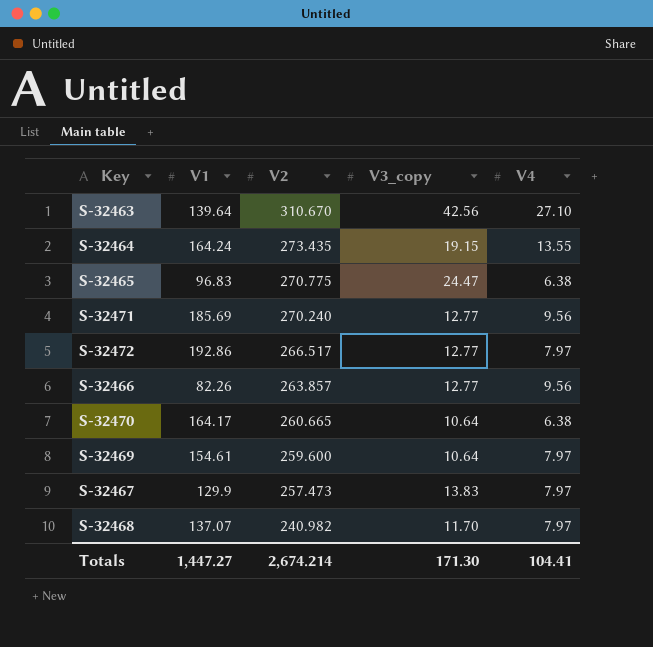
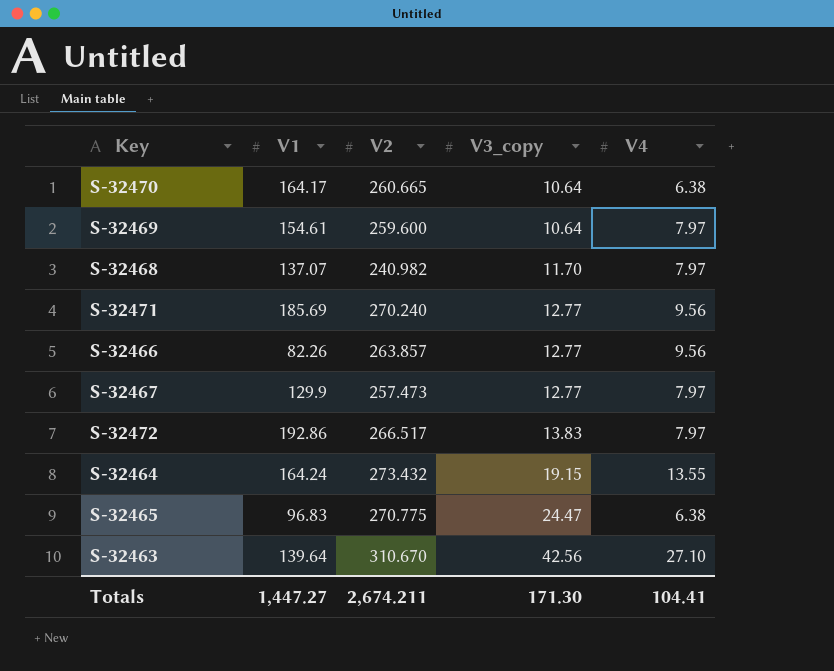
row order: V2 descending -> V3_copy ascending
S-32467 | V3_copy: 13.83 -> 12.77
S-32472 | V3_copy: 12.77 -> 13.83
S-32464 | V2: 273.435 -> 273.432
Totals | V2: 2,674.214 -> 2,674.211

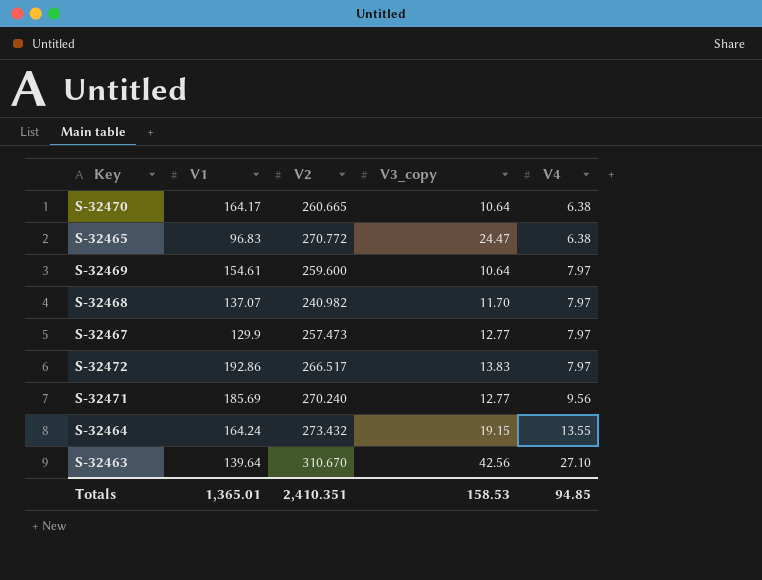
row order: V3_copy ascending -> V4 ascending
row S-32466: 82.26 | 263.857 | 12.77 | 9.56 -> none
S-32465 | V2: 270.775 -> 270.772
Totals | V1: 1,447.27 -> 1,365.01
Totals | V2: 2,674.211 -> 2,410.351
Totals | V3_copy: 171.30 -> 158.53
Totals | V4: 104.41 -> 94.85

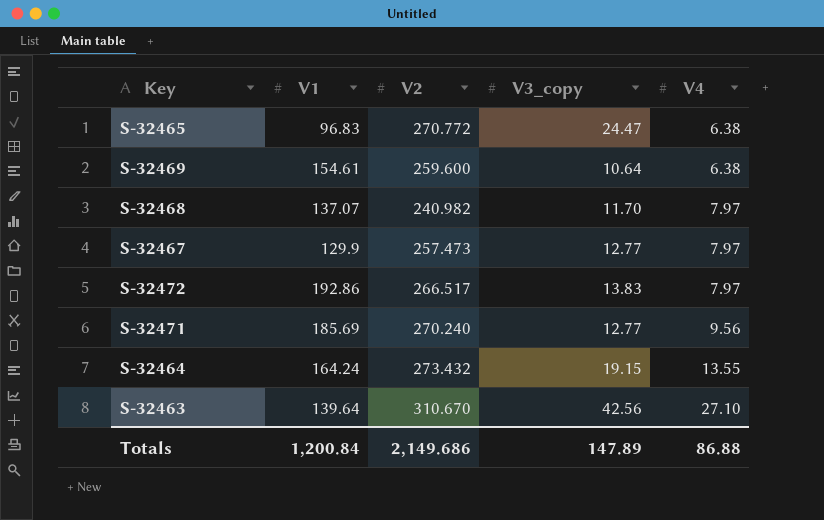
row S-32470: 164.17 | 260.665 | 10.64 | 6.38 -> none
S-32469 | V4: 7.97 -> 6.38
Totals | V1: 1,365.01 -> 1,200.84
Totals | V2: 2,410.351 -> 2,149.686
Totals | V3_copy: 158.53 -> 147.89
Totals | V4: 94.85 -> 86.88

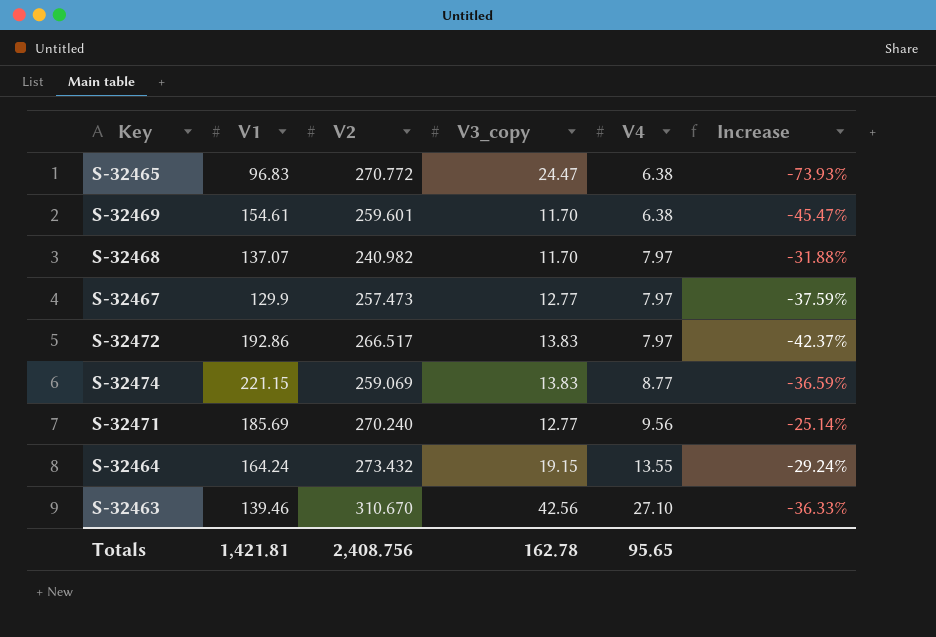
column Increase | formula: none -> ([V4] - [V3_copy]) / [V3_copy]
S-32469 | V2: 259.600 -> 259.601
S-32469 | V3_copy: 10.64 -> 11.70
row S-32474: none -> 221.15 | 259.069 | 13.83 | 8.77 | -36.59%
S-32463 | V1: 139.64 -> 139.46
Totals | V1: 1,200.84 -> 1,421.81
Totals | V2: 2,149.686 -> 2,408.756
Totals | V3_copy: 147.89 -> 162.78
Totals | V4: 86.88 -> 95.65

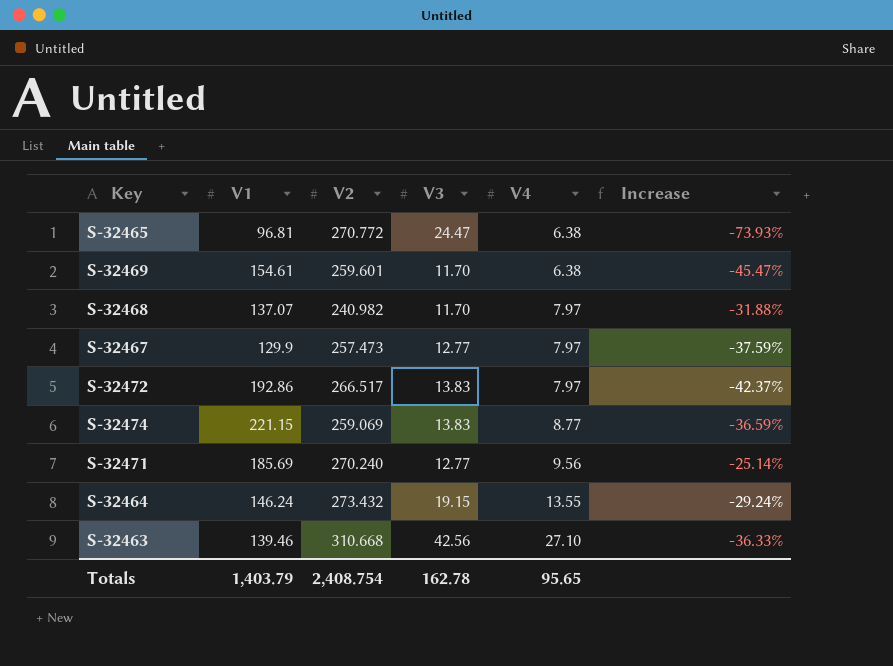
column name: V3_copy -> V3
S-32465 | V1: 96.83 -> 96.81
S-32464 | V1: 164.24 -> 146.24
S-32463 | V2: 310.670 -> 310.668
Totals | V1: 1,421.81 -> 1,403.79
Totals | V2: 2,408.756 -> 2,408.754

